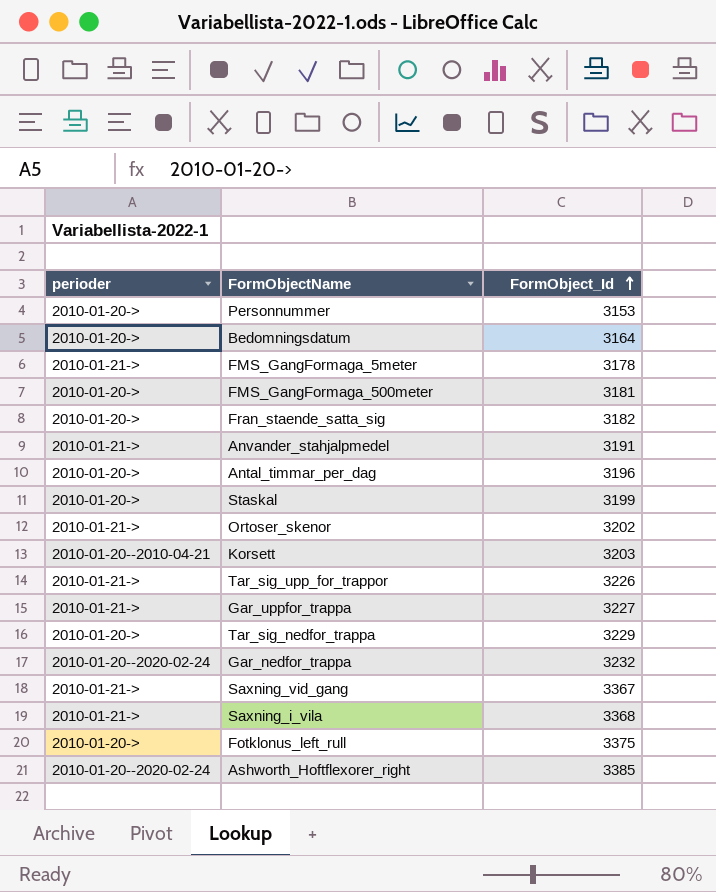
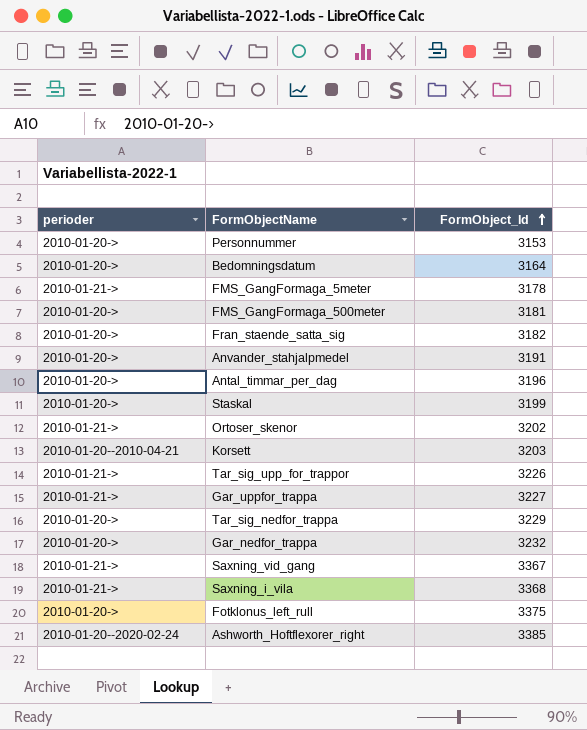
Anvander_stahjalpmedel | perioder: 2010-01-21-> -> 2010-01-20->
Gar_nedfor_trappa | perioder: 2010-01-20--2020-02-24 -> 2010-01-20->

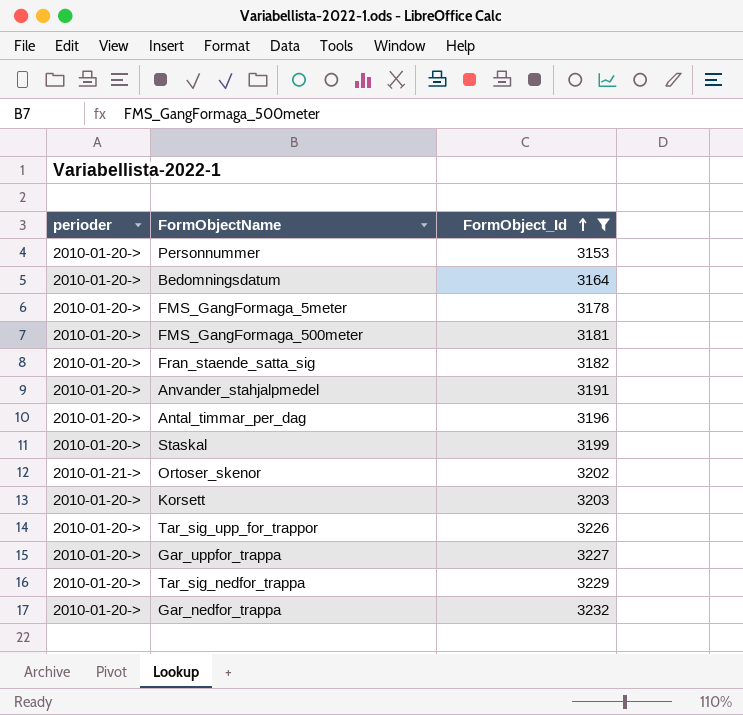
filter: none -> FormObject_Id <= 3232
FMS_GangFormaga_5meter | perioder: 2010-01-21-> -> 2010-01-20->
Korsett | perioder: 2010-01-20--2010-04-21 -> 2010-01-20->
Tar_sig_upp_for_trappor | perioder: 2010-01-21-> -> 2010-01-20->
Gar_uppfor_trappa | perioder: 2010-01-21-> -> 2010-01-20->

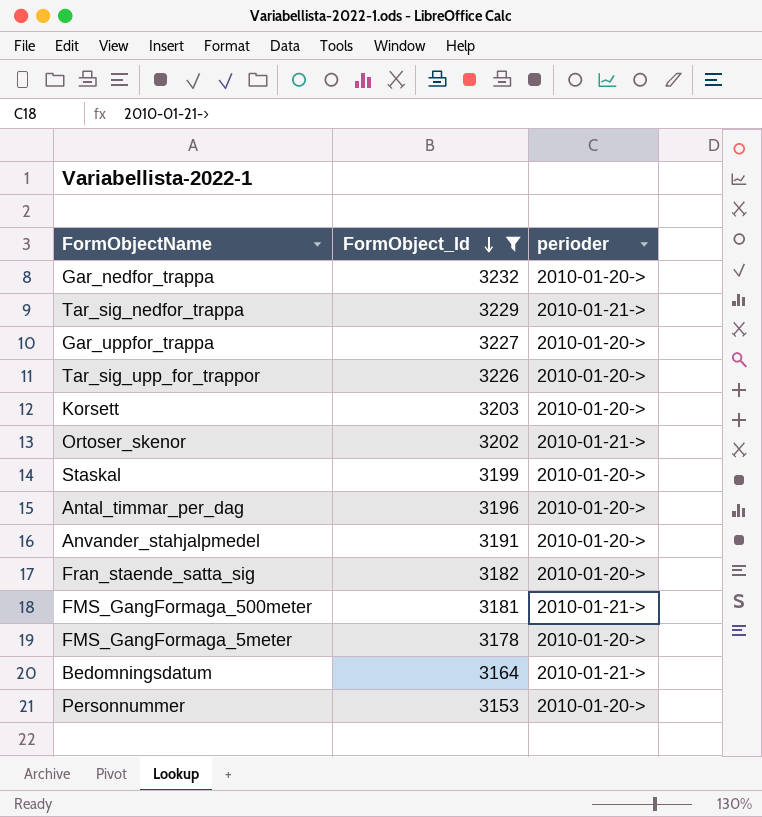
row order: FormObject_Id ascending -> FormObject_Id descending
column perioder | position: 1 -> 3
Tar_sig_nedfor_trappa | perioder: 2010-01-20-> -> 2010-01-21->
FMS_GangFormaga_500meter | perioder: 2010-01-20-> -> 2010-01-21->
Bedomningsdatum | perioder: 2010-01-20-> -> 2010-01-21->

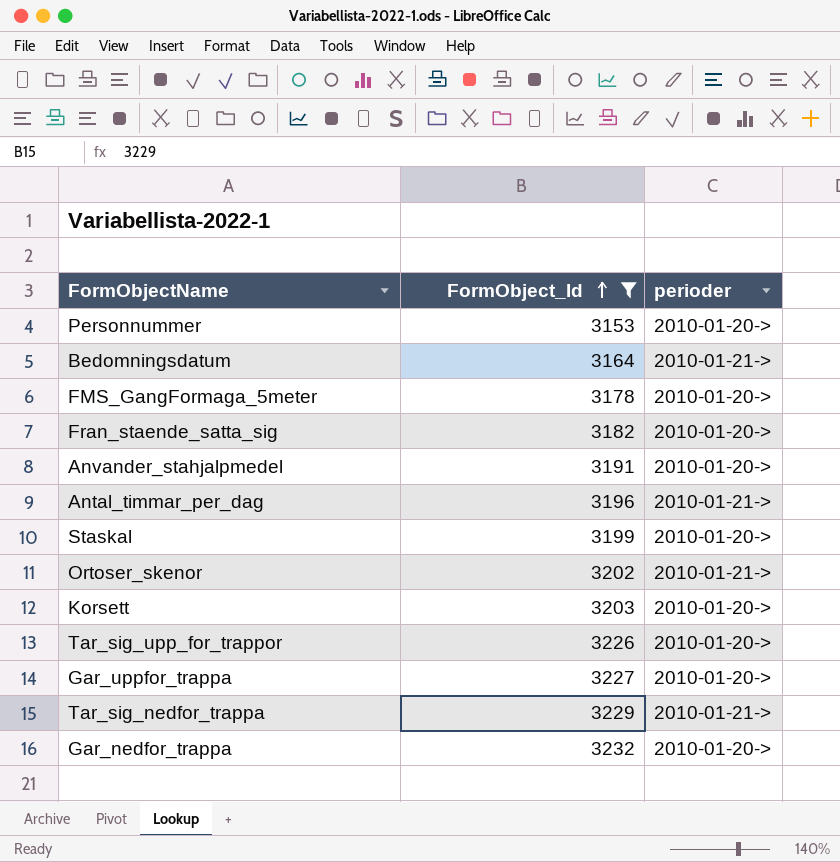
row order: FormObject_Id descending -> FormObject_Id ascending
row FMS_GangFormaga_500meter: 3181 | 2010-01-21-> -> none
Antal_timmar_per_dag | perioder: 2010-01-20-> -> 2010-01-21->

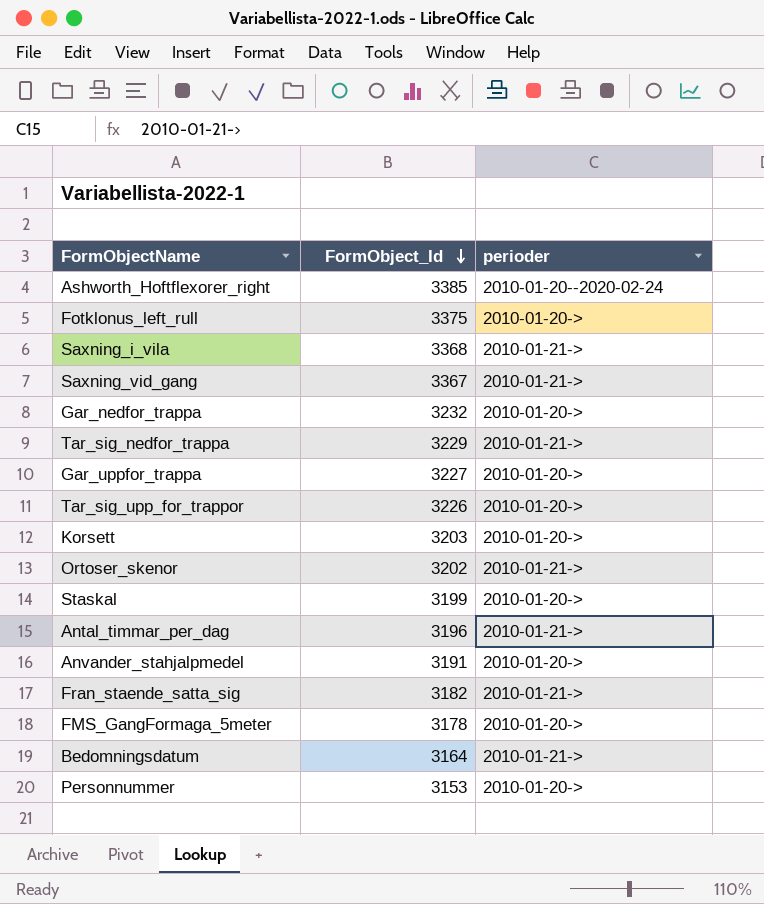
filter: FormObject_Id <= 3232 -> none
row order: FormObject_Id ascending -> FormObject_Id descending
Fran_staende_satta_sig | perioder: 2010-01-20-> -> 2010-01-21->

